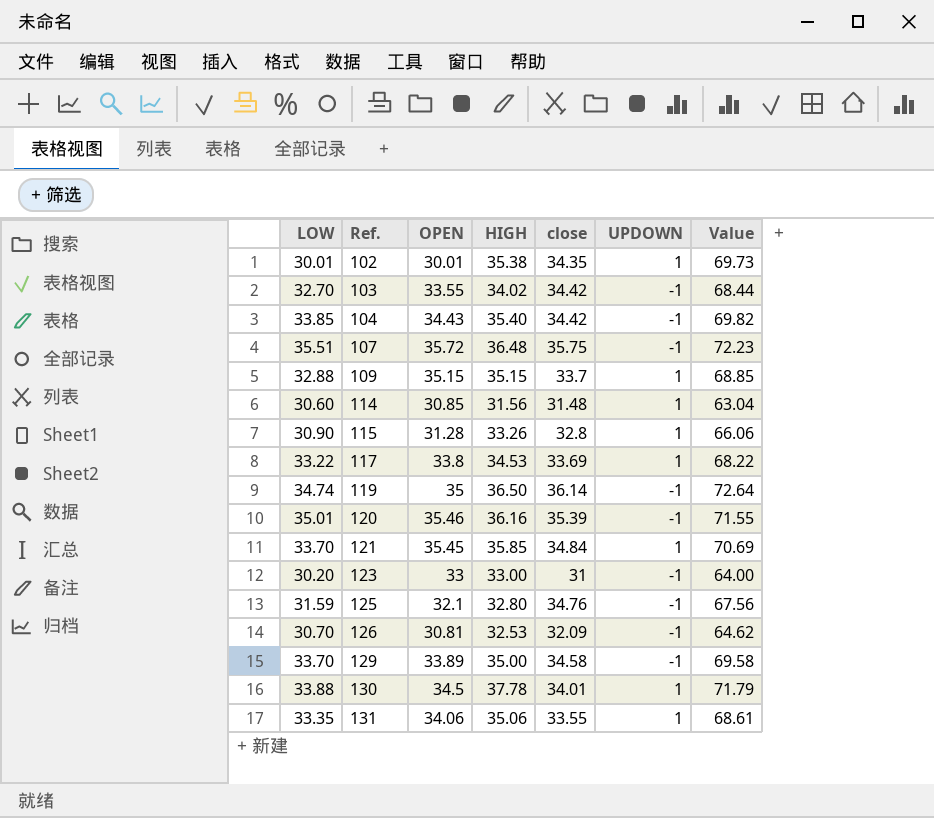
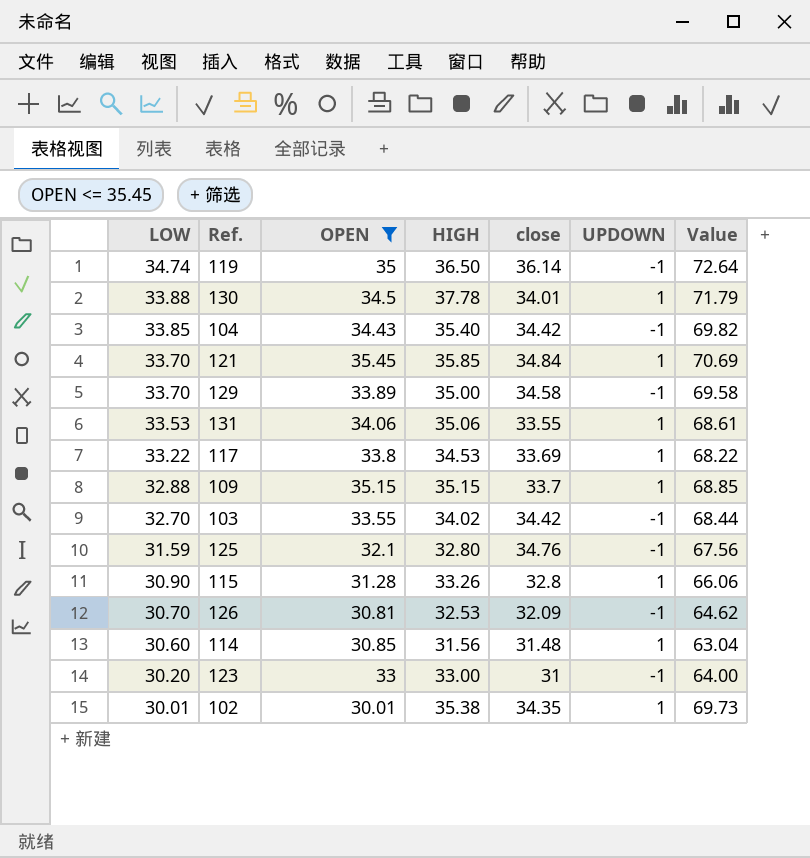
filter: none -> OPEN <= 35.45
row order: Ref. ascending -> LOW descending
131 | LOW: 33.35 -> 33.53

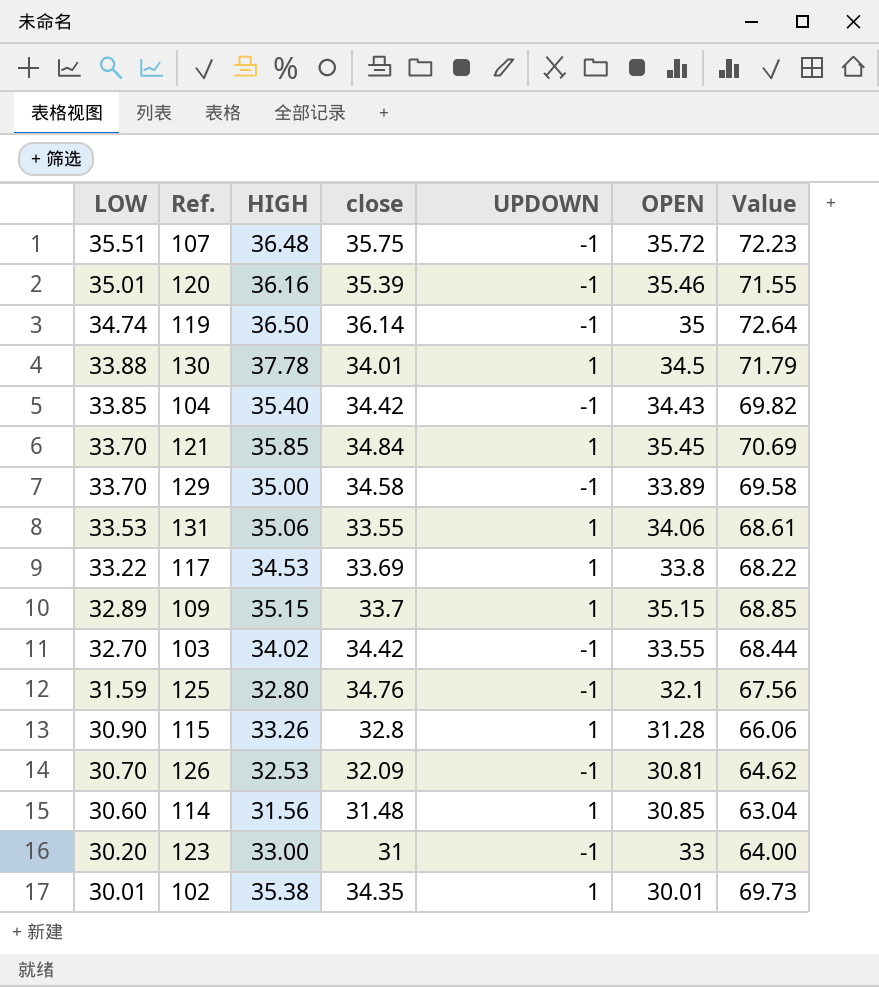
filter: OPEN <= 35.45 -> none
column OPEN | position: 3 -> 6
109 | LOW: 32.88 -> 32.89

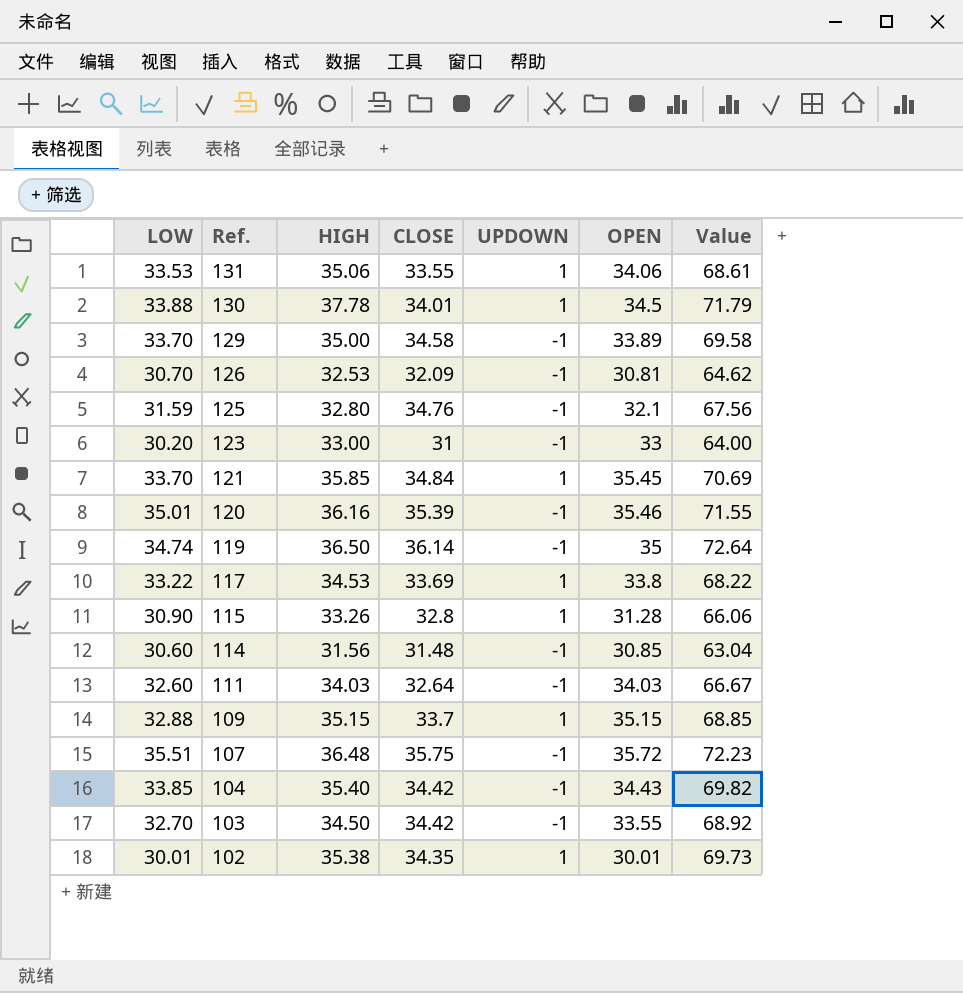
row order: LOW descending -> Ref. descending
column name: close -> CLOSE
114 | UPDOWN: 1 -> -1
row 111: none -> 32.60 | 34.03 | 32.64 | -1 | 34.03 | 66.67
109 | LOW: 32.89 -> 32.88
103 | HIGH: 34.02 -> 34.50
103 | Value: 68.44 -> 68.92

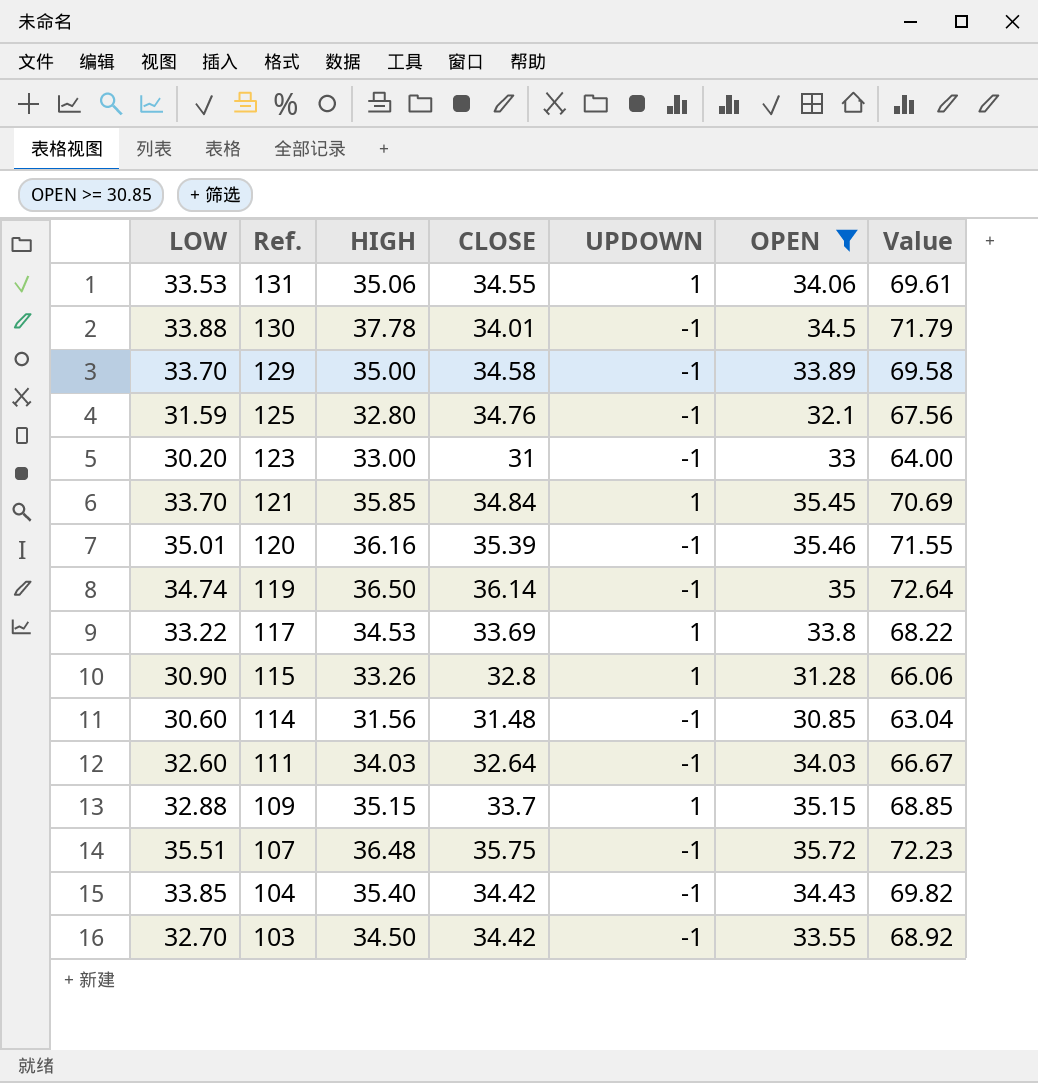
filter: none -> OPEN >= 30.85
131 | CLOSE: 33.55 -> 34.55
131 | Value: 68.61 -> 69.61
130 | UPDOWN: 1 -> -1

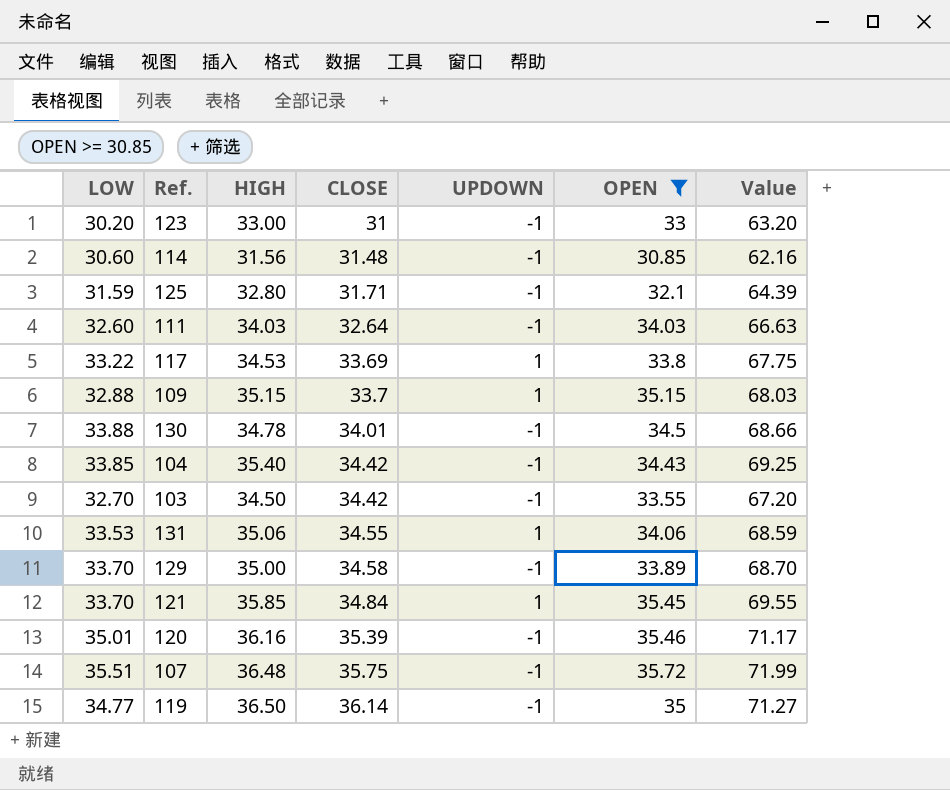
row order: Ref. descending -> CLOSE ascending
column Value | formula: [HIGH] + [CLOSE] -> [LOW] + [HIGH]
row 115: 30.90 | 33.26 | 32.8 | 1 | 31.28 | 66.06 -> none
125 | CLOSE: 34.76 -> 31.71
130 | HIGH: 37.78 -> 34.78
119 | LOW: 34.74 -> 34.77

